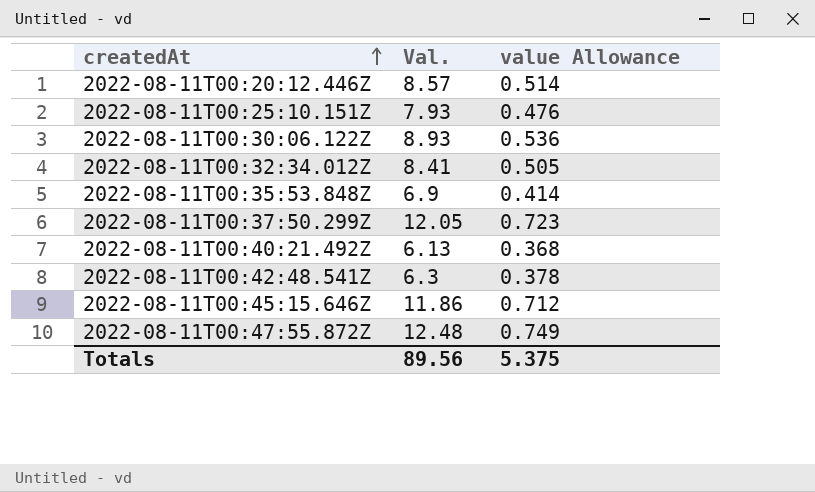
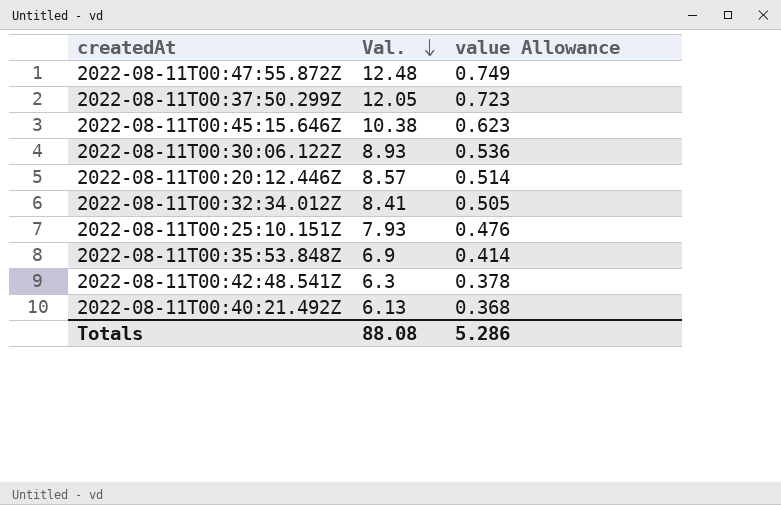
row order: createdAt ascending -> Val. descending
2022-08-11T00:45:15.646Z | Val.: 11.86 -> 10.38
2022-08-11T00:45:15.646Z | value Allowance: 0.712 -> 0.623
Totals | Val.: 89.56 -> 88.08
Totals | value Allowance: 5.375 -> 5.286

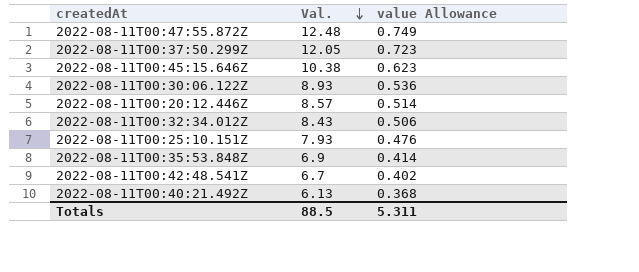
2022-08-11T00:32:34.012Z | Val.: 8.41 -> 8.43
2022-08-11T00:32:34.012Z | value Allowance: 0.505 -> 0.506
2022-08-11T00:42:48.541Z | Val.: 6.3 -> 6.7
2022-08-11T00:42:48.541Z | value Allowance: 0.378 -> 0.402
Totals | Val.: 88.08 -> 88.5
Totals | value Allowance: 5.286 -> 5.311

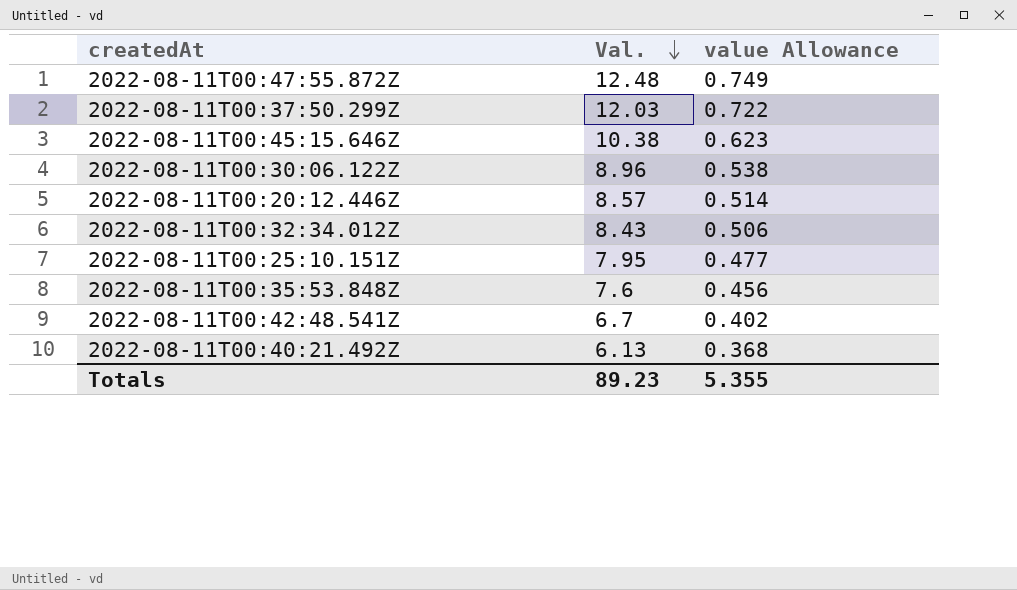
2022-08-11T00:37:50.299Z | Val.: 12.05 -> 12.03
2022-08-11T00:37:50.299Z | value Allowance: 0.723 -> 0.722
2022-08-11T00:30:06.122Z | Val.: 8.93 -> 8.96
2022-08-11T00:30:06.122Z | value Allowance: 0.536 -> 0.538
2022-08-11T00:25:10.151Z | Val.: 7.93 -> 7.95
2022-08-11T00:25:10.151Z | value Allowance: 0.476 -> 0.477
2022-08-11T00:35:53.848Z | Val.: 6.9 -> 7.6
2022-08-11T00:35:53.848Z | value Allowance: 0.414 -> 0.456
Totals | Val.: 88.5 -> 89.23
Totals | value Allowance: 5.311 -> 5.355

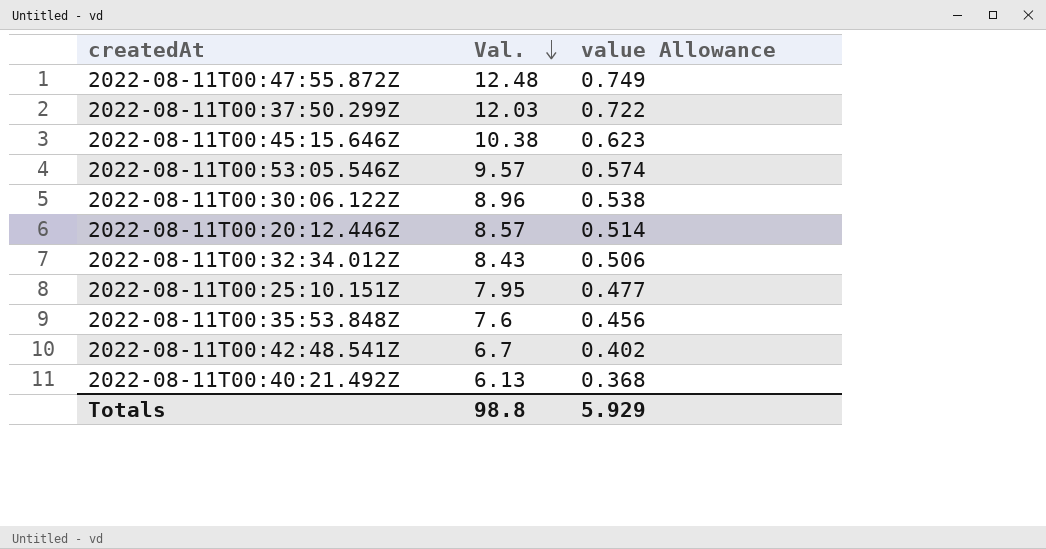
row 2022-08-11T00:53:05.546Z: none -> 9.57 | 0.574
Totals | Val.: 89.23 -> 98.8
Totals | value Allowance: 5.355 -> 5.929

